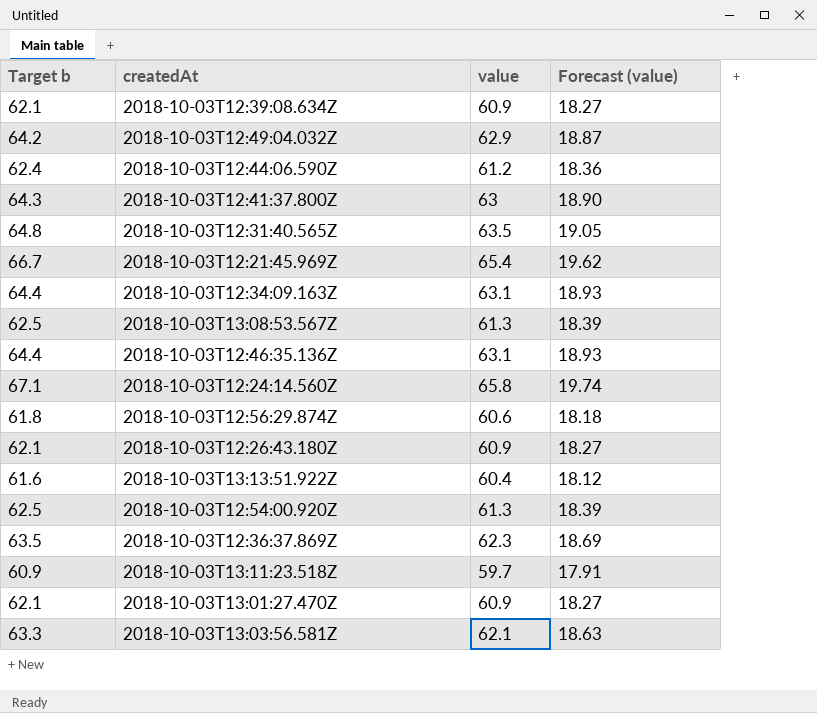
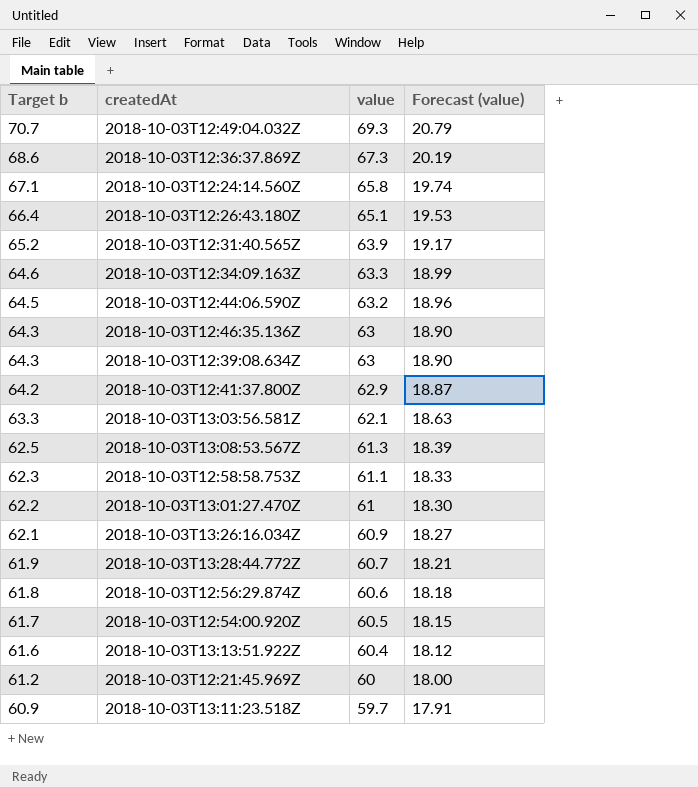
row order: none -> Target b descending
2018-10-03T12:49:04.032Z | Target b: 64.2 -> 70.7
2018-10-03T12:49:04.032Z | value: 62.9 -> 69.3
2018-10-03T12:49:04.032Z | Forecast (value): 18.87 -> 20.79
2018-10-03T12:36:37.869Z | Target b: 63.5 -> 68.6
2018-10-03T12:36:37.869Z | value: 62.3 -> 67.3
2018-10-03T12:36:37.869Z | Forecast (value): 18.69 -> 20.19
2018-10-03T12:26:43.180Z | Target b: 62.1 -> 66.4
2018-10-03T12:26:43.180Z | value: 60.9 -> 65.1
2018-10-03T12:26:43.180Z | Forecast (value): 18.27 -> 19.53
2018-10-03T12:31:40.565Z | Target b: 64.8 -> 65.2
2018-10-03T12:31:40.565Z | value: 63.5 -> 63.9
2018-10-03T12:31:40.565Z | Forecast (value): 19.05 -> 19.17
2018-10-03T12:34:09.163Z | Target b: 64.4 -> 64.6
2018-10-03T12:34:09.163Z | value: 63.1 -> 63.3
2018-10-03T12:34:09.163Z | Forecast (value): 18.93 -> 18.99
2018-10-03T12:44:06.590Z | Target b: 62.4 -> 64.5
2018-10-03T12:44:06.590Z | value: 61.2 -> 63.2
2018-10-03T12:44:06.590Z | Forecast (value): 18.36 -> 18.96
2018-10-03T12:46:35.136Z | Target b: 64.4 -> 64.3
2018-10-03T12:46:35.136Z | value: 63.1 -> 63
2018-10-03T12:46:35.136Z | Forecast (value): 18.93 -> 18.90
2018-10-03T12:39:08.634Z | Target b: 62.1 -> 64.3
2018-10-03T12:39:08.634Z | value: 60.9 -> 63
2018-10-03T12:39:08.634Z | Forecast (value): 18.27 -> 18.90
2018-10-03T12:41:37.800Z | Target b: 64.3 -> 64.2
2018-10-03T12:41:37.800Z | value: 63 -> 62.9
2018-10-03T12:41:37.800Z | Forecast (value): 18.90 -> 18.87
row 2018-10-03T12:58:58.753Z: none -> 62.3 | 61.1 | 18.33
2018-10-03T13:01:27.470Z | Target b: 62.1 -> 62.2
2018-10-03T13:01:27.470Z | value: 60.9 -> 61
2018-10-03T13:01:27.470Z | Forecast (value): 18.27 -> 18.30
row 2018-10-03T13:26:16.034Z: none -> 62.1 | 60.9 | 18.27
row 2018-10-03T13:28:44.772Z: none -> 61.9 | 60.7 | 18.21
2018-10-03T12:54:00.920Z | Target b: 62.5 -> 61.7
2018-10-03T12:54:00.920Z | value: 61.3 -> 60.5
2018-10-03T12:54:00.920Z | Forecast (value): 18.39 -> 18.15
2018-10-03T12:21:45.969Z | Target b: 66.7 -> 61.2
2018-10-03T12:21:45.969Z | value: 65.4 -> 60
2018-10-03T12:21:45.969Z | Forecast (value): 19.62 -> 18.00

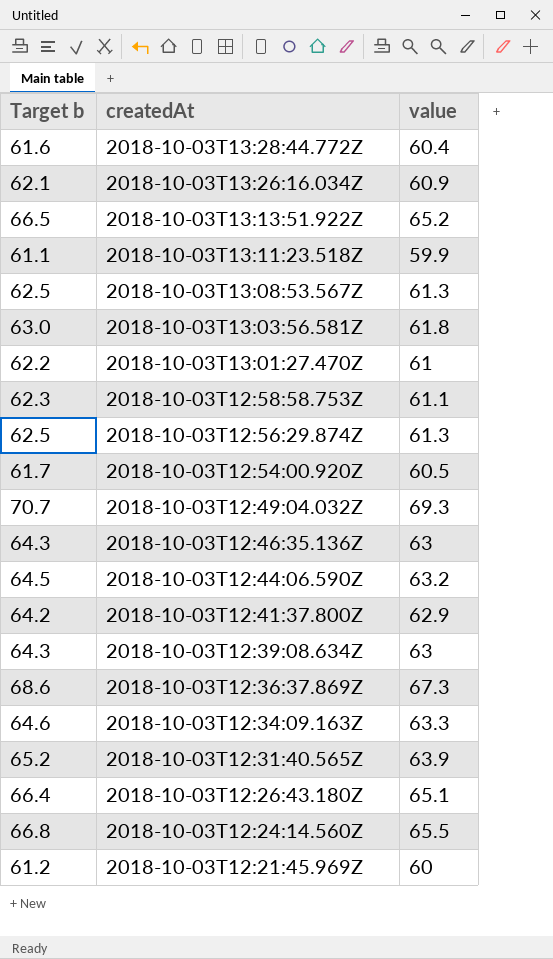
row order: Target b descending -> createdAt descending
column Forecast (value) | formula: [value] * 0.3 -> none
2018-10-03T13:28:44.772Z | Target b: 61.9 -> 61.6
2018-10-03T13:28:44.772Z | value: 60.7 -> 60.4
2018-10-03T13:13:51.922Z | Target b: 61.6 -> 66.5
2018-10-03T13:13:51.922Z | value: 60.4 -> 65.2
2018-10-03T13:11:23.518Z | Target b: 60.9 -> 61.1
2018-10-03T13:11:23.518Z | value: 59.7 -> 59.9
2018-10-03T13:03:56.581Z | Target b: 63.3 -> 63.0
2018-10-03T13:03:56.581Z | value: 62.1 -> 61.8
2018-10-03T12:56:29.874Z | Target b: 61.8 -> 62.5
2018-10-03T12:56:29.874Z | value: 60.6 -> 61.3
2018-10-03T12:24:14.560Z | Target b: 67.1 -> 66.8
2018-10-03T12:24:14.560Z | value: 65.8 -> 65.5

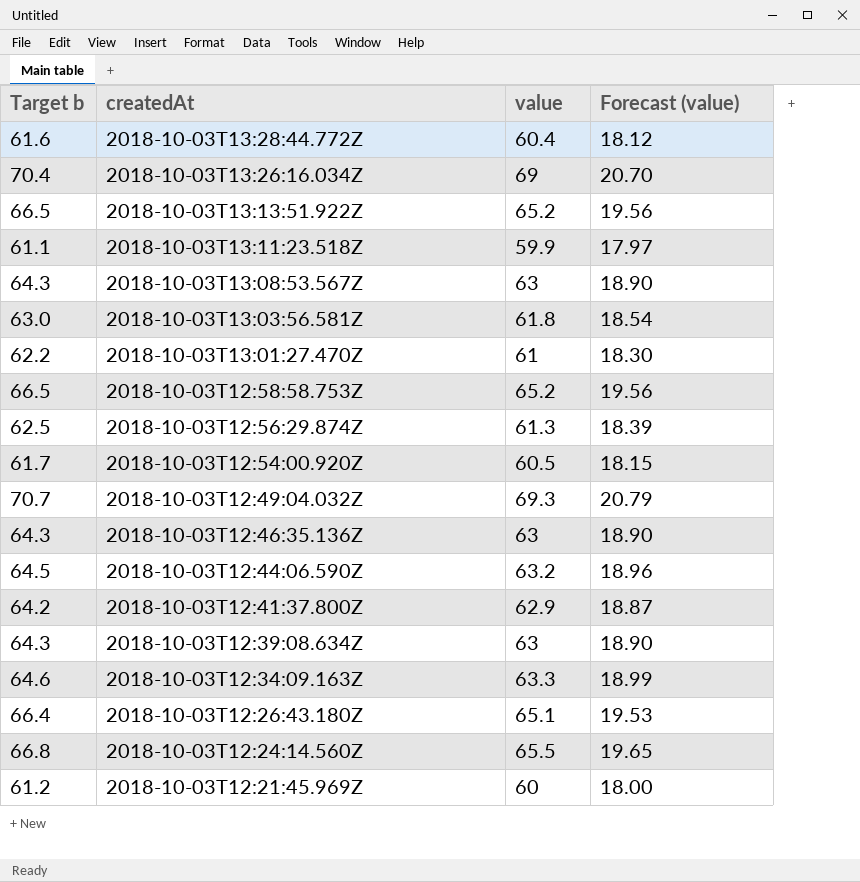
column Forecast (value) | formula: none -> [value] * 0.3
row 2018-10-03T12:36:37.869Z: 68.6 | 67.3 -> none
row 2018-10-03T12:31:40.565Z: 65.2 | 63.9 -> none
2018-10-03T13:26:16.034Z | Target b: 62.1 -> 70.4
2018-10-03T13:26:16.034Z | value: 60.9 -> 69
2018-10-03T13:08:53.567Z | Target b: 62.5 -> 64.3
2018-10-03T13:08:53.567Z | value: 61.3 -> 63
2018-10-03T12:58:58.753Z | Target b: 62.3 -> 66.5
2018-10-03T12:58:58.753Z | value: 61.1 -> 65.2

